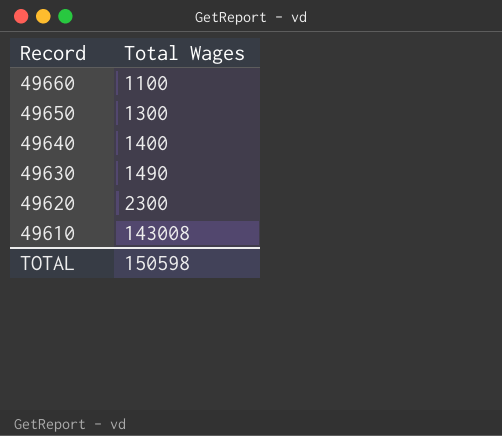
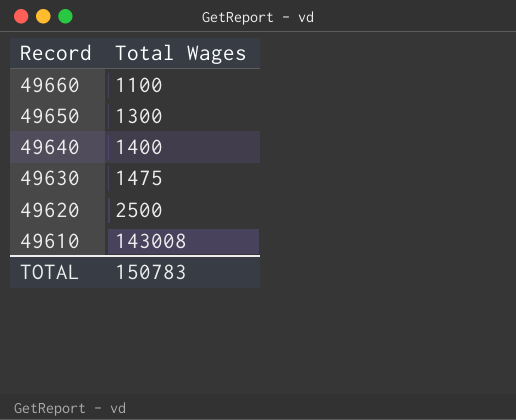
49630 | Total Wages: 1490 -> 1475
49620 | Total Wages: 2300 -> 2500
TOTAL | Total Wages: 150598 -> 150783

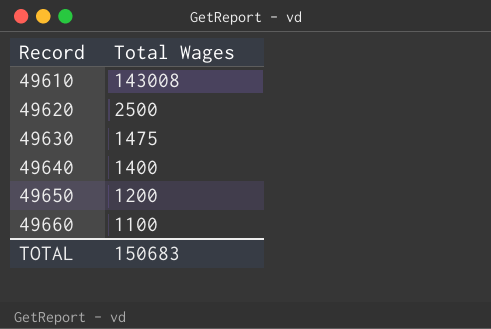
row order: Record descending -> Record ascending
49650 | Total Wages: 1300 -> 1200
TOTAL | Total Wages: 150783 -> 150683

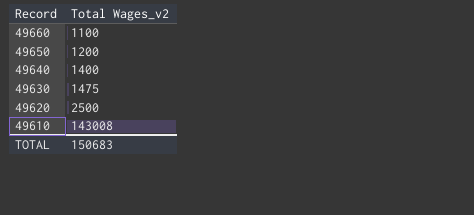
row order: Record ascending -> Record descending
column name: Total Wages -> Total Wages_v2

